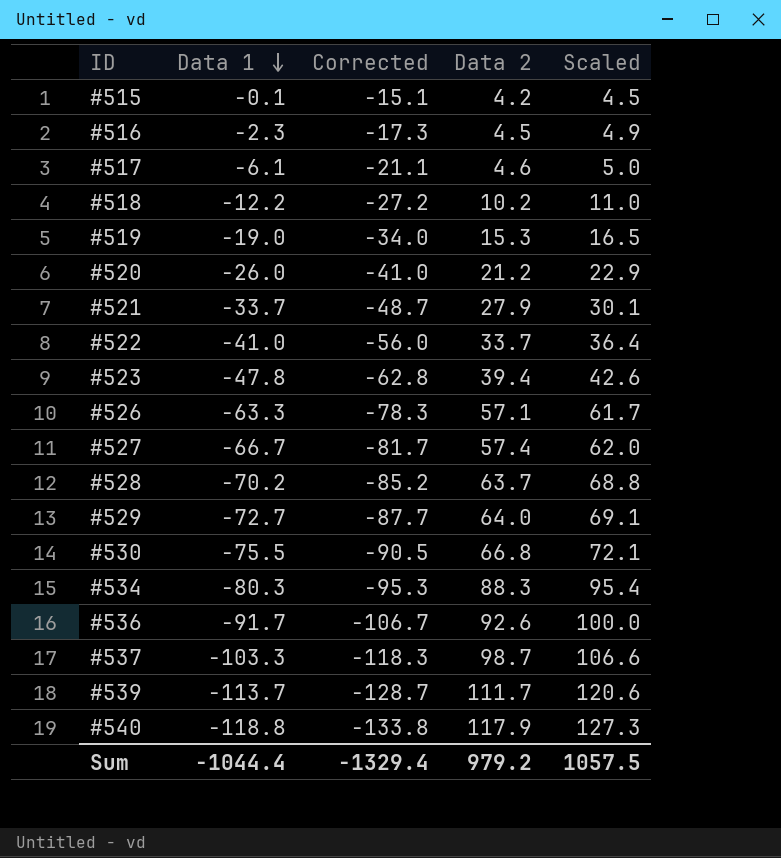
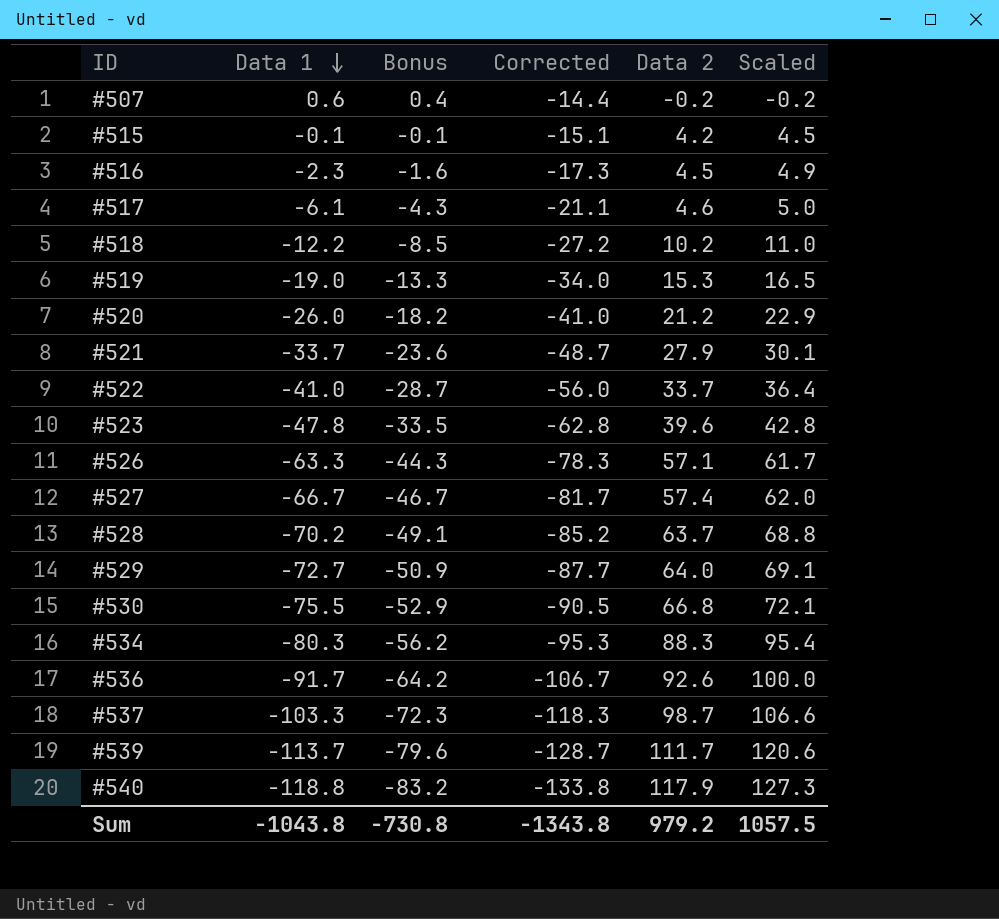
column Bonus | formula: none -> [Data 1] * 0.7
row #507: none -> 0.6 | 0.4 | -14.4 | -0.2 | -0.2
#523 | Data 2: 39.4 -> 39.6
#523 | Scaled: 42.6 -> 42.8
Sum | Data 1: -1044.4 -> -1043.8
Sum | Corrected: -1329.4 -> -1343.8

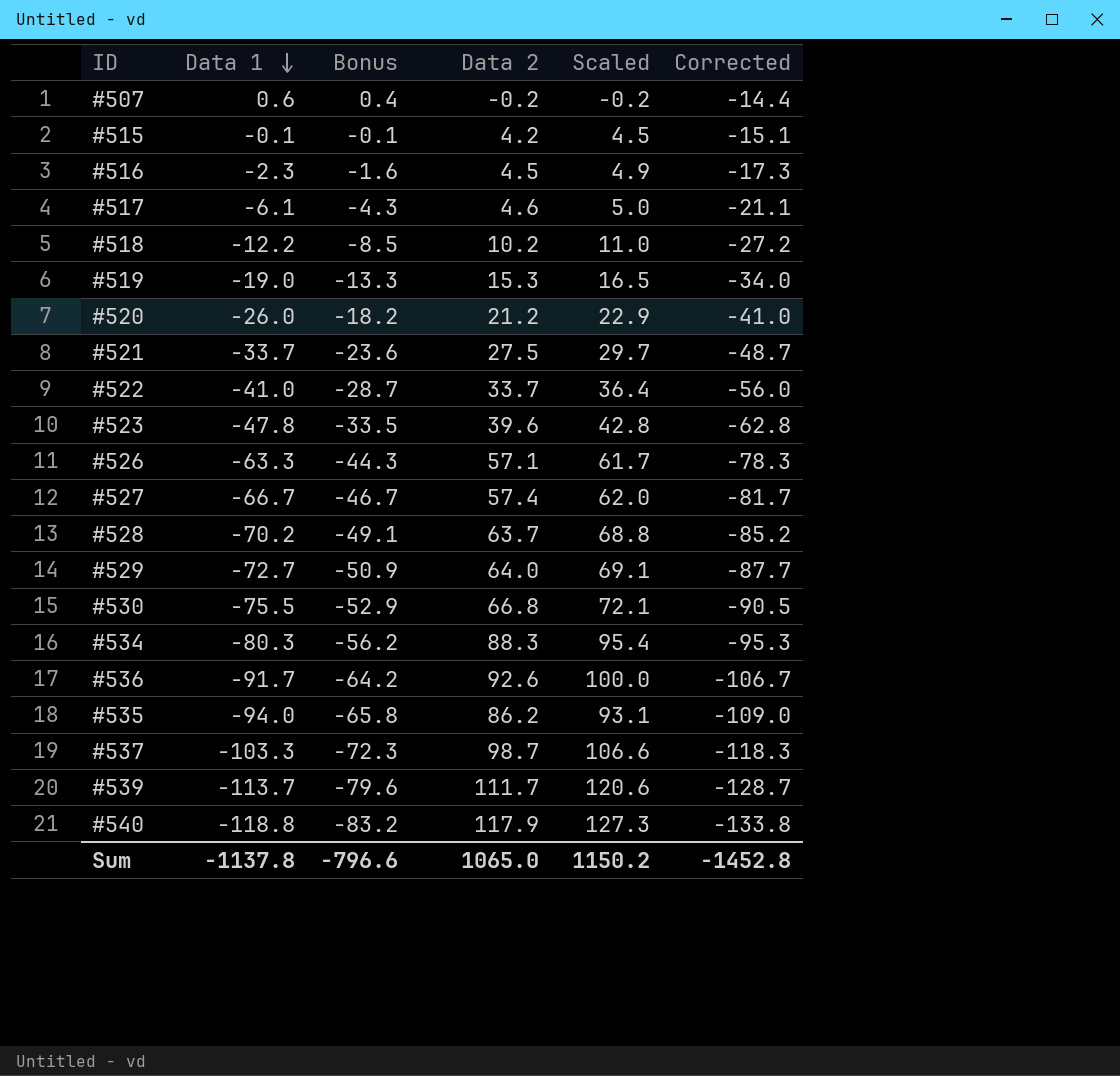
column Corrected | position: 4 -> 6
#521 | Data 2: 27.9 -> 27.5
#521 | Scaled: 30.1 -> 29.7
row #535: none -> -94.0 | -65.8 | 86.2 | 93.1 | -109.0
Sum | Data 1: -1043.8 -> -1137.8
Sum | Bonus: -730.8 -> -796.6
Sum | Data 2: 979.2 -> 1065.0
Sum | Scaled: 1057.5 -> 1150.2
Sum | Corrected: -1343.8 -> -1452.8

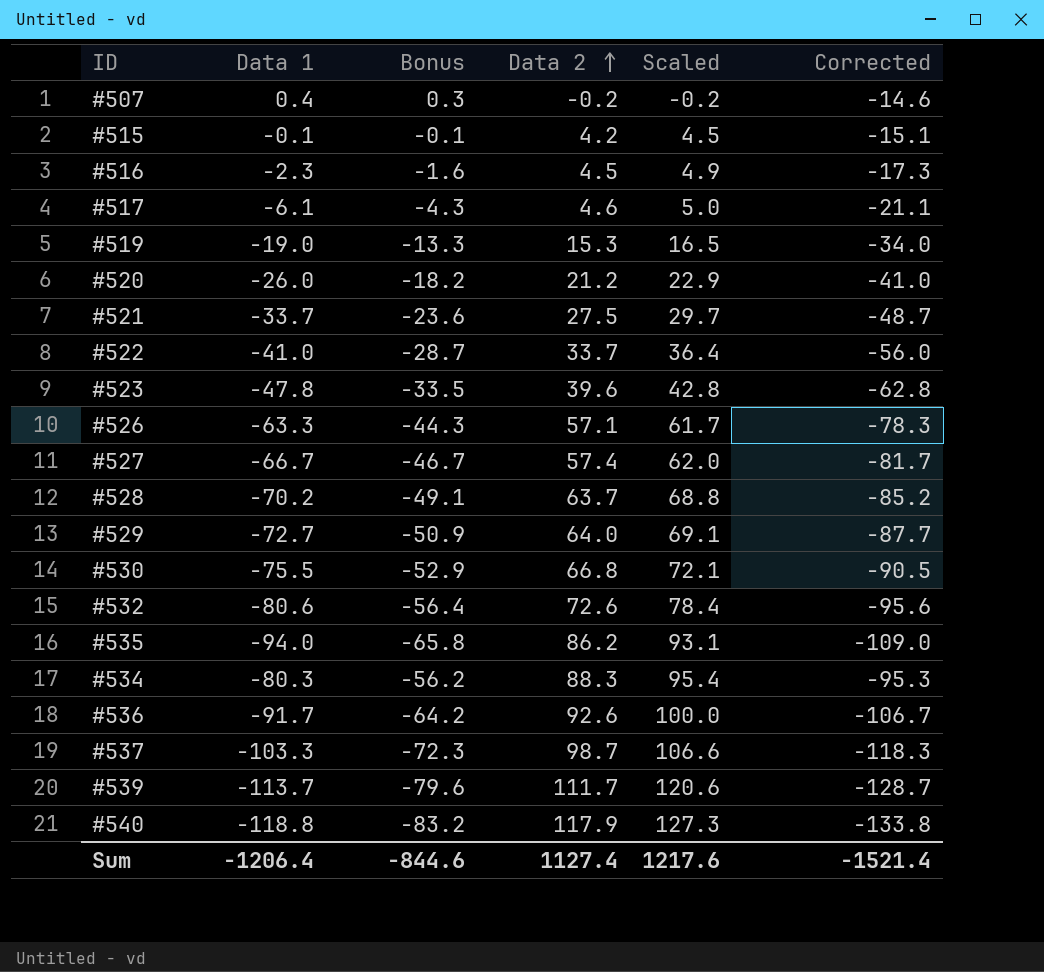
row order: Data 1 descending -> Data 2 ascending
row #518: -12.2 | -8.5 | 10.2 | 11.0 | -27.2 -> none
#507 | Data 1: 0.6 -> 0.4
#507 | Bonus: 0.4 -> 0.3
#507 | Corrected: -14.4 -> -14.6
row #532: none -> -80.6 | -56.4 | 72.6 | 78.4 | -95.6
Sum | Data 1: -1137.8 -> -1206.4
Sum | Bonus: -796.6 -> -844.6
Sum | Data 2: 1065.0 -> 1127.4
Sum | Scaled: 1150.2 -> 1217.6
Sum | Corrected: -1452.8 -> -1521.4

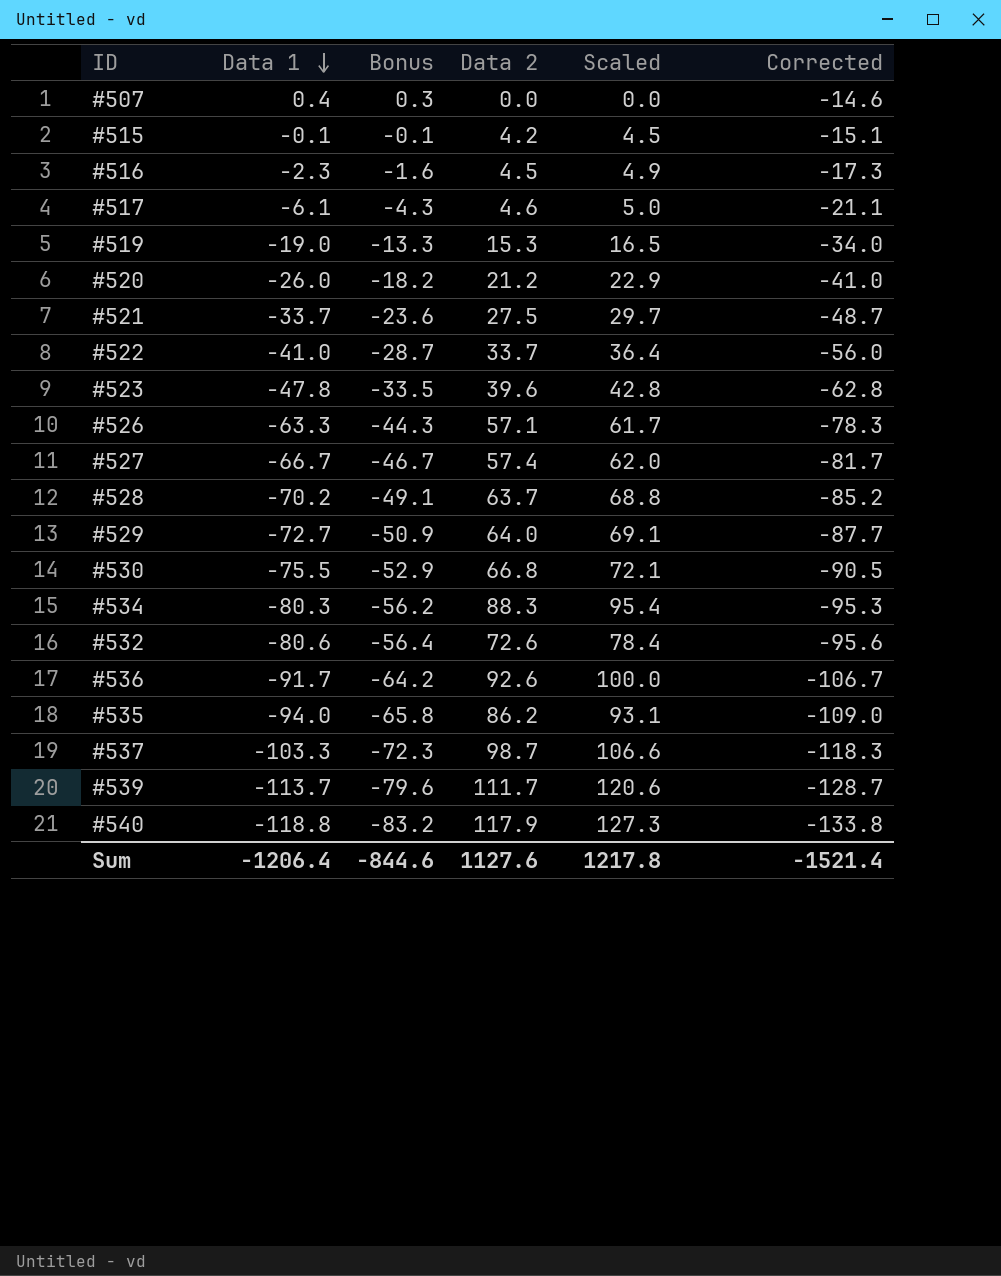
row order: Data 2 ascending -> Data 1 descending
#507 | Data 2: -0.2 -> 0.0
#507 | Scaled: -0.2 -> 0.0
Sum | Data 2: 1127.4 -> 1127.6
Sum | Scaled: 1217.6 -> 1217.8

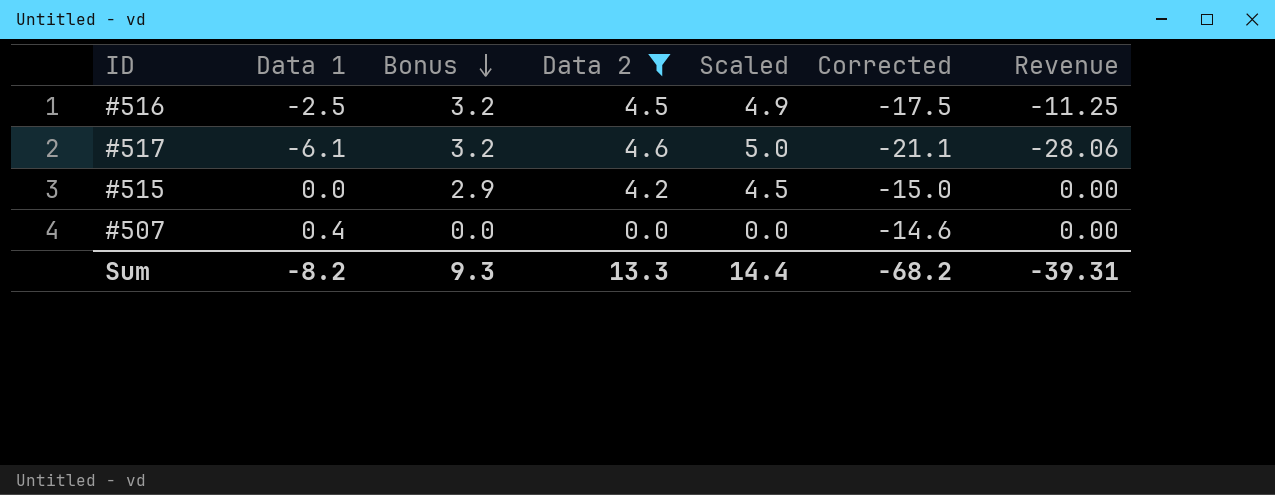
filter: none -> Data 2 <= 4.6
row order: Data 1 descending -> Bonus descending
column Bonus | formula: [Data 1] * 0.7 -> [Data 2] * 0.7
column Revenue | formula: none -> [Data 1] * [Data 2]
#516 | Data 1: -2.3 -> -2.5
#516 | Corrected: -17.3 -> -17.5
#515 | Data 1: -0.1 -> 0.0
#515 | Corrected: -15.1 -> -15.0
Sum | Data 1: -1206.4 -> -8.2
Sum | Bonus: -844.6 -> 9.3
Sum | Data 2: 1127.6 -> 13.3
Sum | Scaled: 1217.8 -> 14.4
Sum | Corrected: -1521.4 -> -68.2

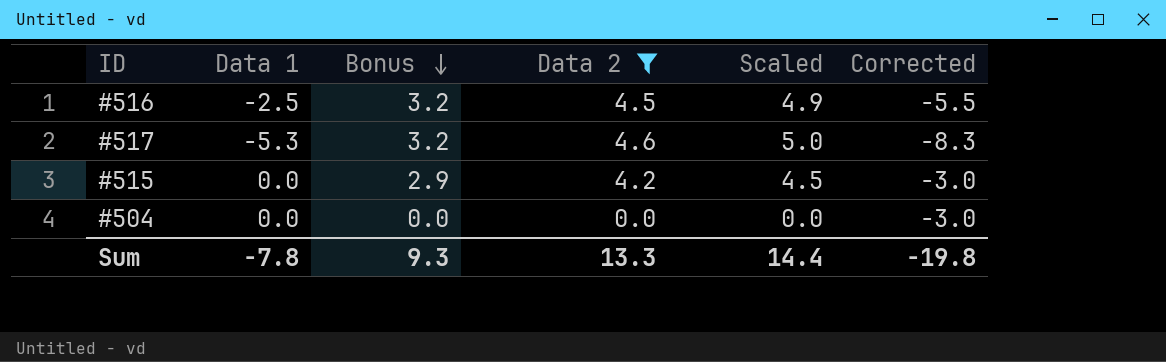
column Revenue | formula: [Data 1] * [Data 2] -> none
column Corrected | formula: [Data 1] - 15 -> [Data 1] - 3
row #507: 0.4 | 0.0 | 0.0 | 0.0 | -14.6 | 0.00 -> none
#517 | Data 1: -6.1 -> -5.3
row #504: none -> 0.0 | 0.0 | 0.0 | 0.0 | -3.0
Sum | Data 1: -8.2 -> -7.8
Sum | Corrected: -68.2 -> -19.8

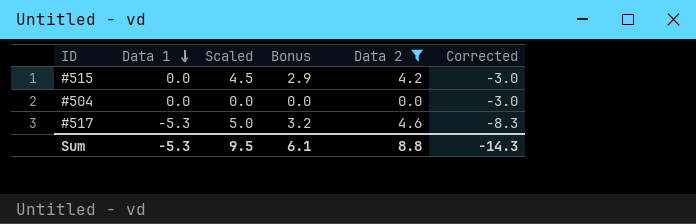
row order: Bonus descending -> Data 1 descending
column Scaled | position: 5 -> 3
row #516: -2.5 | 3.2 | 4.5 | 4.9 | -5.5 -> none
Sum | Data 1: -7.8 -> -5.3
Sum | Scaled: 14.4 -> 9.5
Sum | Bonus: 9.3 -> 6.1
Sum | Data 2: 13.3 -> 8.8
Sum | Corrected: -19.8 -> -14.3

